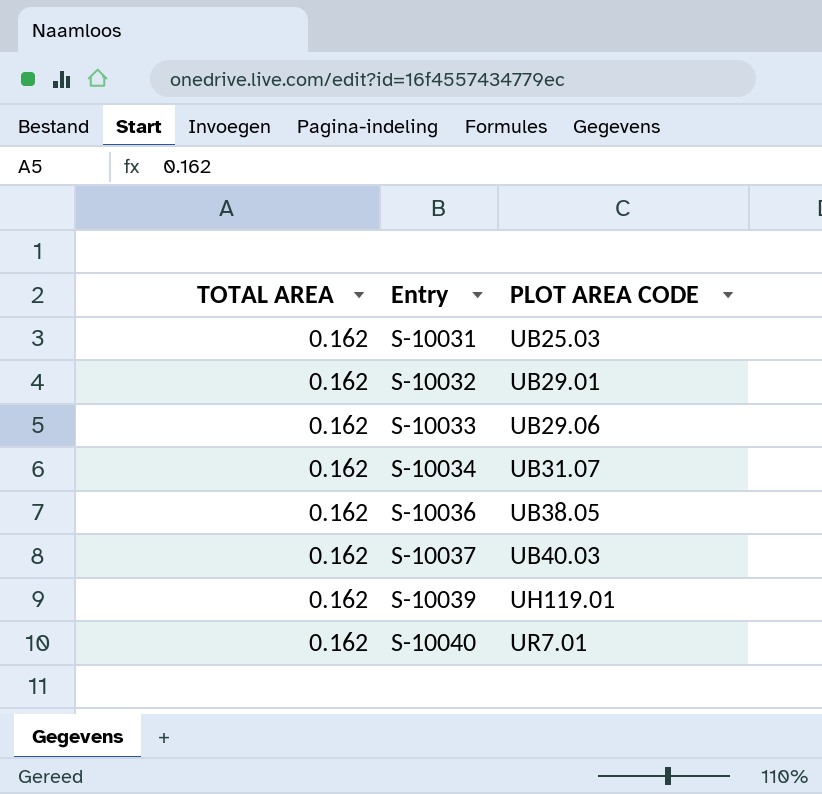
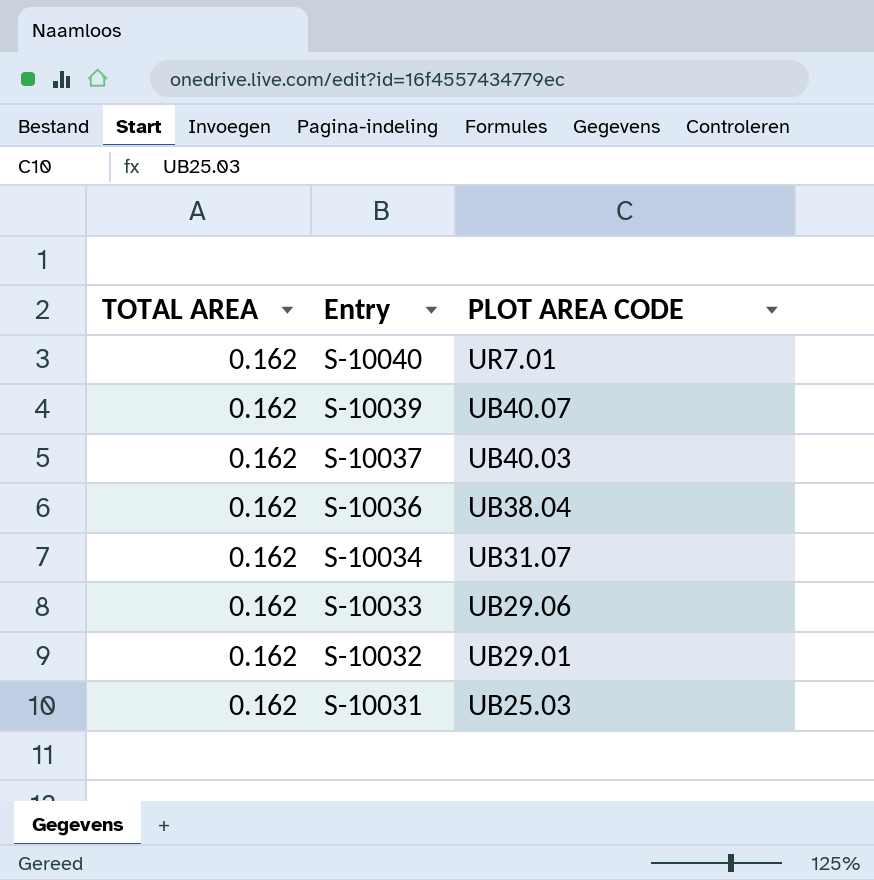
row order: Entry ascending -> Entry descending
S-10039 | PLOT AREA CODE: UH119.01 -> UB40.07
S-10036 | PLOT AREA CODE: UB38.05 -> UB38.04

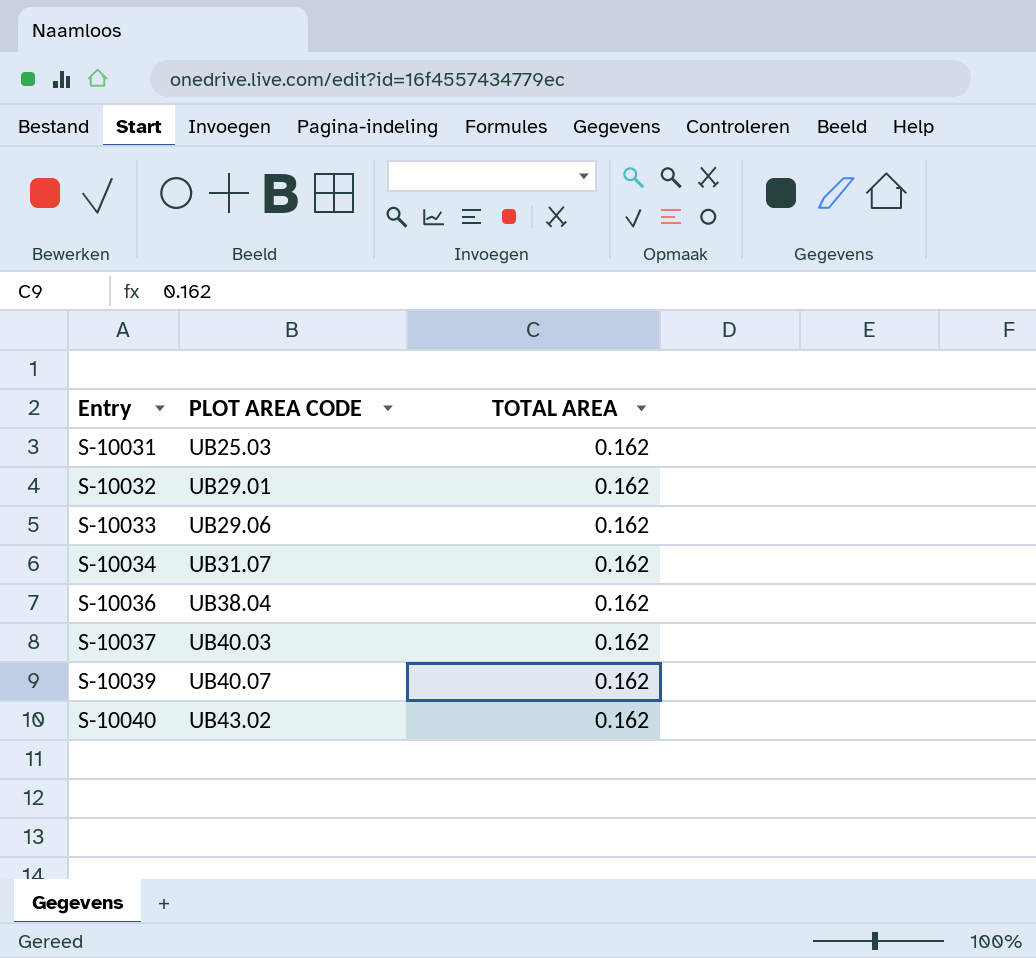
row order: Entry descending -> Entry ascending
column TOTAL AREA | position: 1 -> 3
S-10040 | PLOT AREA CODE: UR7.01 -> UB43.02

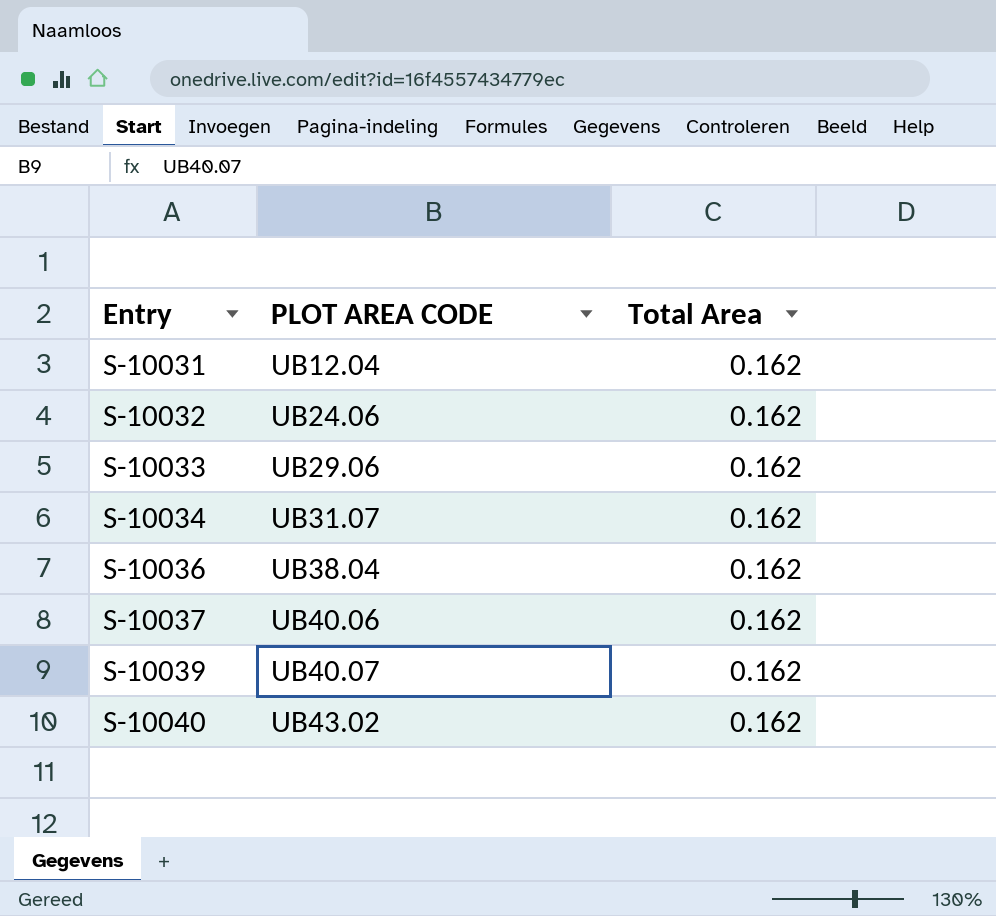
column name: TOTAL AREA -> Total Area
S-10031 | PLOT AREA CODE: UB25.03 -> UB12.04
S-10032 | PLOT AREA CODE: UB29.01 -> UB24.06
S-10037 | PLOT AREA CODE: UB40.03 -> UB40.06

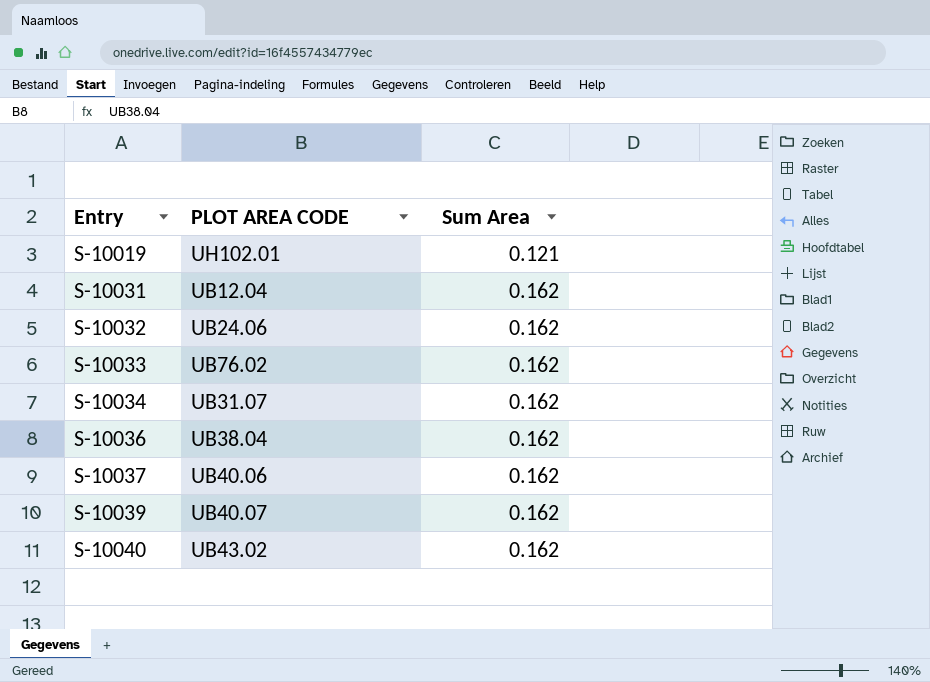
column name: Total Area -> Sum Area
row S-10019: none -> UH102.01 | 0.121
S-10033 | PLOT AREA CODE: UB29.06 -> UB76.02

